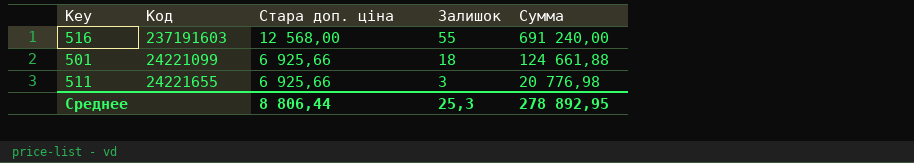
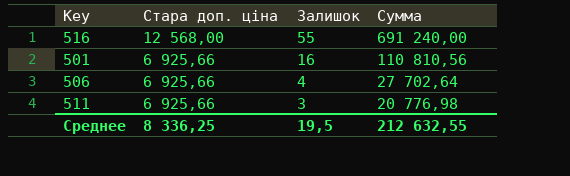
column Код | position: 2 -> none
501 | Залишок: 18 -> 16
501 | Сумма: 124 661,88 -> 110 810,56
row 506: none -> 6 925,66 | 4 | 27 702,64
Среднее | Стара доп. ціна: 8 806,44 -> 8 336,25
Среднее | Залишок: 25,3 -> 19,5
Среднее | Сумма: 278 892,95 -> 212 632,55

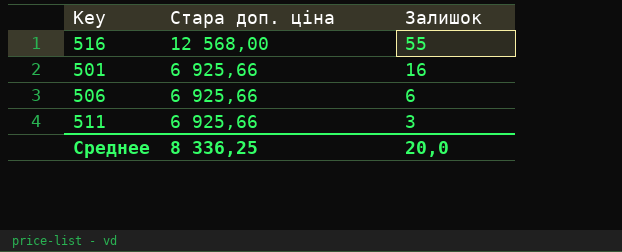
column Сумма | formula: [Стара доп. ціна] * [Залишок] -> none
506 | Залишок: 4 -> 6
Среднее | Залишок: 19,5 -> 20,0

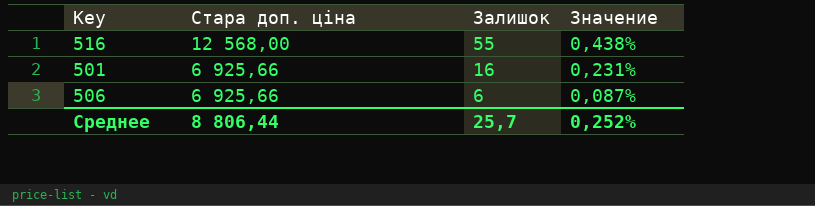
column Значение | formula: none -> [Залишок] / [Стара доп. ціна]
row 511: 6 925,66 | 3 -> none
Среднее | Стара доп. ціна: 8 336,25 -> 8 806,44
Среднее | Залишок: 20,0 -> 25,7

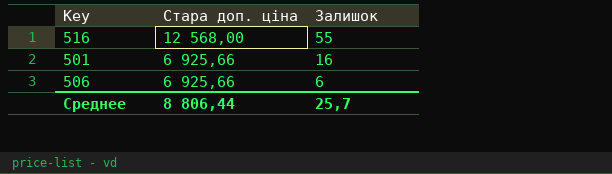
column Значение | formula: [Залишок] / [Стара доп. ціна] -> none

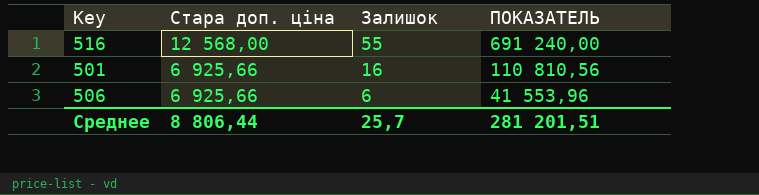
column ПОКАЗАТЕЛЬ | formula: none -> [Стара доп. ціна] * [Залишок]

